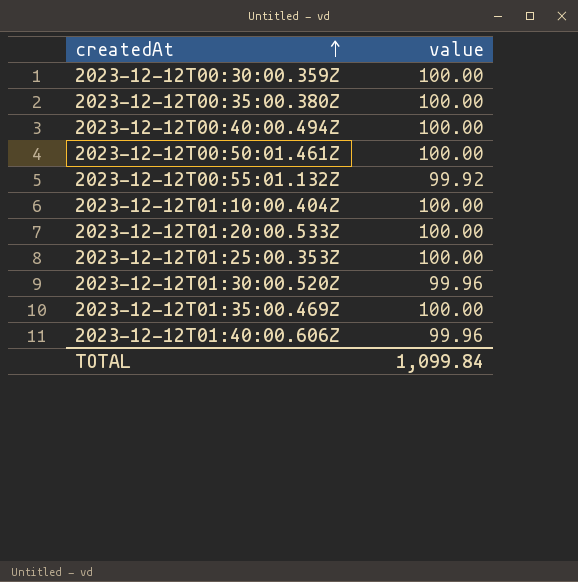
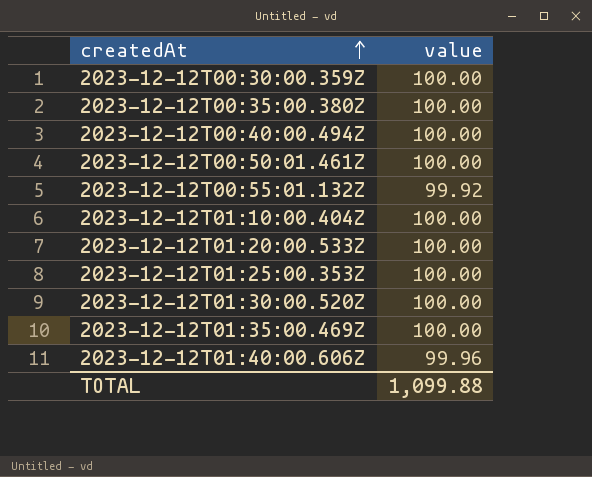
2023-12-12T01:30:00.520Z | value: 99.96 -> 100.00
TOTAL | value: 1,099.84 -> 1,099.88

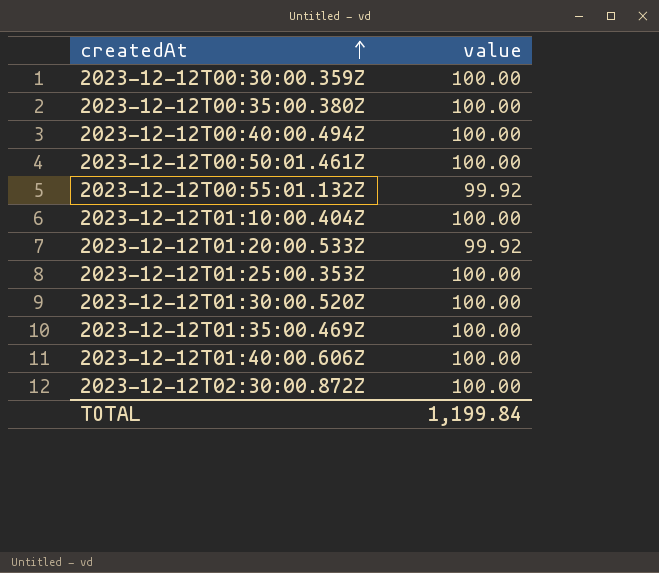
2023-12-12T01:20:00.533Z | value: 100.00 -> 99.92
2023-12-12T01:40:00.606Z | value: 99.96 -> 100.00
row 2023-12-12T02:30:00.872Z: none -> 100.00
TOTAL | value: 1,099.88 -> 1,199.84

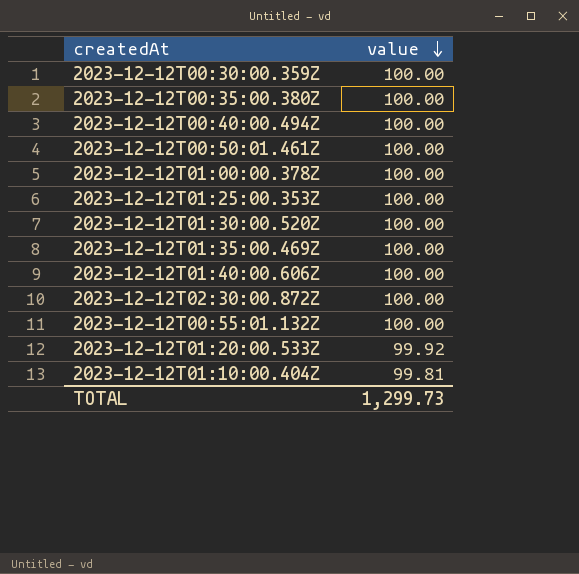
row order: createdAt ascending -> value descending
row 2023-12-12T01:00:00.378Z: none -> 100.00
2023-12-12T00:55:01.132Z | value: 99.92 -> 100.00
2023-12-12T01:10:00.404Z | value: 100.00 -> 99.81
TOTAL | value: 1,199.84 -> 1,299.73

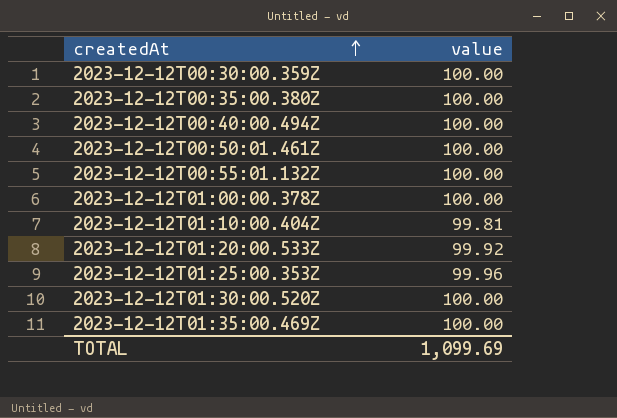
row order: value descending -> createdAt ascending
row 2023-12-12T01:40:00.606Z: 100.00 -> none
row 2023-12-12T02:30:00.872Z: 100.00 -> none
2023-12-12T01:25:00.353Z | value: 100.00 -> 99.96
TOTAL | value: 1,299.73 -> 1,099.69

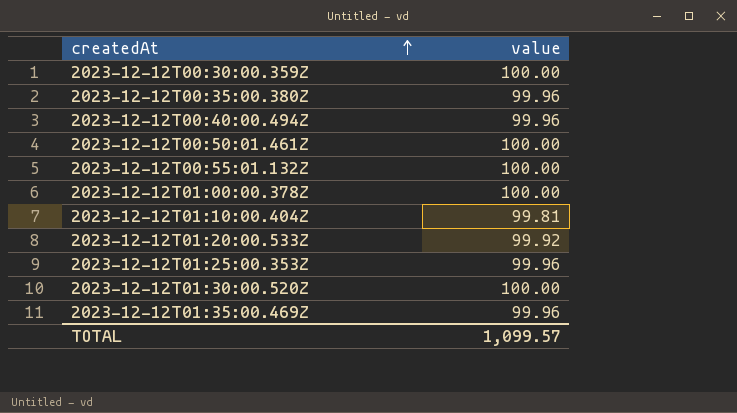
2023-12-12T00:35:00.380Z | value: 100.00 -> 99.96
2023-12-12T00:40:00.494Z | value: 100.00 -> 99.96
2023-12-12T01:35:00.469Z | value: 100.00 -> 99.96
TOTAL | value: 1,099.69 -> 1,099.57

